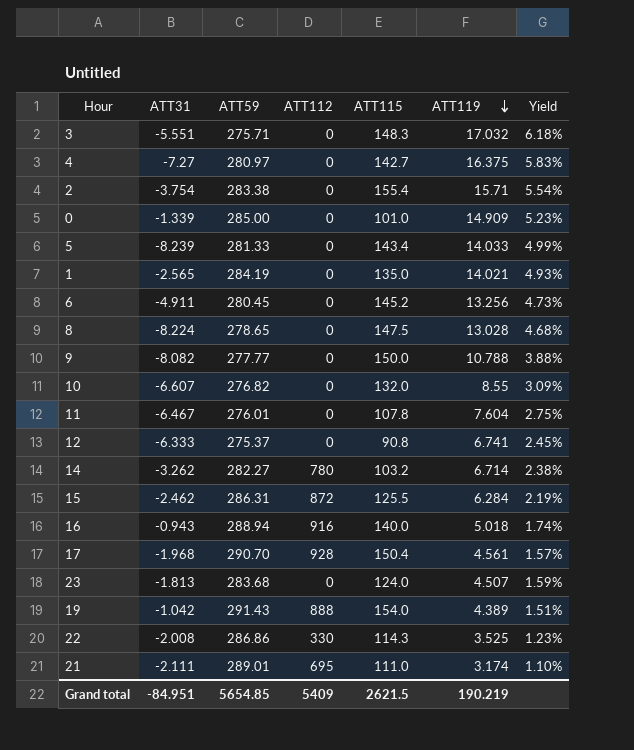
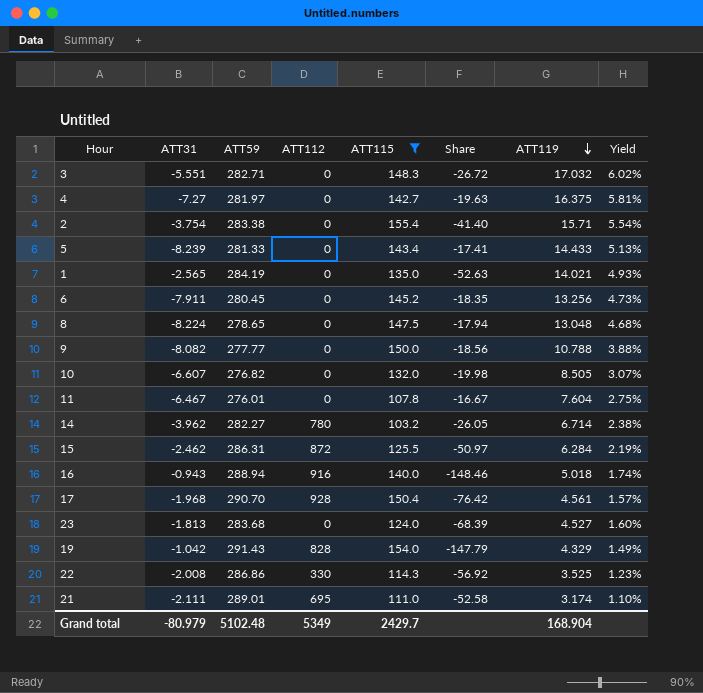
filter: none -> ATT115 >= 103.2
column Share | formula: none -> [ATT115] / [ATT31]
3 | ATT59: 275.71 -> 282.71
3 | Yield: 6.18% -> 6.02%
4 | ATT59: 280.97 -> 281.97
4 | Yield: 5.83% -> 5.81%
5 | ATT119: 14.033 -> 14.433
5 | Yield: 4.99% -> 5.13%
6 | ATT31: -4.911 -> -7.911
8 | ATT119: 13.028 -> 13.048
10 | ATT119: 8.55 -> 8.505
10 | Yield: 3.09% -> 3.07%
14 | ATT31: -3.262 -> -3.962
23 | ATT119: 4.507 -> 4.527
23 | Yield: 1.59% -> 1.60%
19 | ATT112: 888 -> 828
19 | ATT119: 4.389 -> 4.329
19 | Yield: 1.51% -> 1.49%
Grand total | ATT31: -84.951 -> -80.979
Grand total | ATT59: 5654.85 -> 5102.48
Grand total | ATT112: 5409 -> 5349
Grand total | ATT115: 2621.5 -> 2429.7
Grand total | ATT119: 190.219 -> 168.904

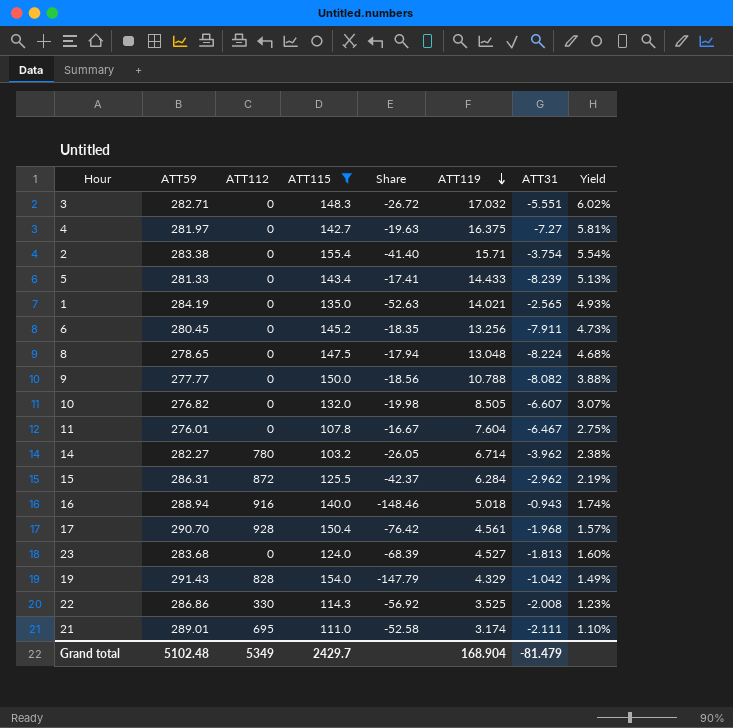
column ATT31 | position: 2 -> 7
15 | Share: -50.97 -> -42.37
15 | ATT31: -2.462 -> -2.962
Grand total | ATT31: -80.979 -> -81.479

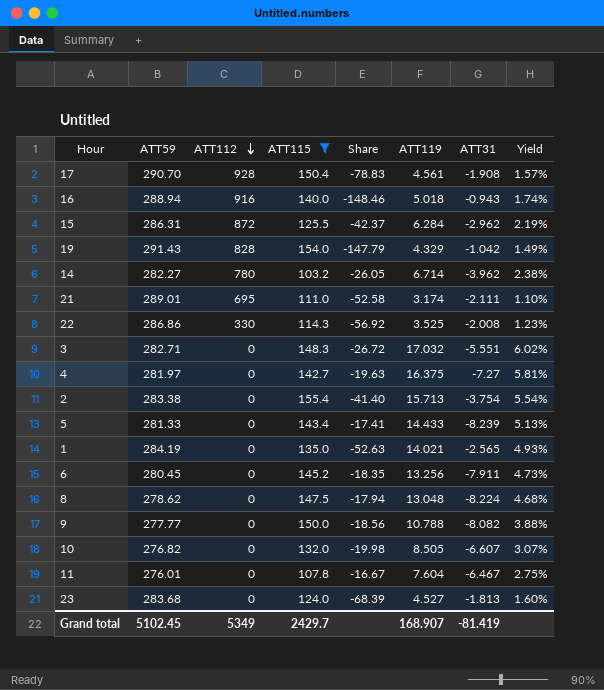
row order: ATT119 descending -> ATT112 descending
17 | Share: -76.42 -> -78.83
17 | ATT31: -1.968 -> -1.908
2 | ATT119: 15.71 -> 15.713
8 | ATT59: 278.65 -> 278.62
Grand total | ATT59: 5102.48 -> 5102.45
Grand total | ATT119: 168.904 -> 168.907
Grand total | ATT31: -81.479 -> -81.419

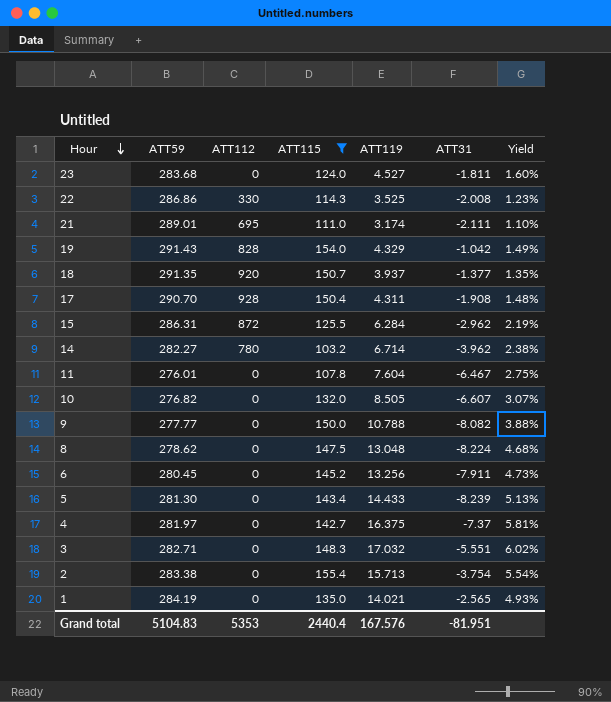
row order: ATT112 descending -> Hour descending
column Share | formula: [ATT115] / [ATT31] -> none
row 16: 288.94 | 916 | 140.0 | -148.46 | 5.018 | -0.943 | 1.74% -> none
23 | ATT31: -1.813 -> -1.811
row 18: none -> 291.35 | 920 | 150.7 | 3.937 | -1.377 | 1.35%
17 | ATT119: 4.561 -> 4.311
17 | Yield: 1.57% -> 1.48%
5 | ATT59: 281.33 -> 281.30
4 | ATT31: -7.27 -> -7.37
Grand total | ATT59: 5102.45 -> 5104.83
Grand total | ATT112: 5349 -> 5353
Grand total | ATT115: 2429.7 -> 2440.4
Grand total | ATT119: 168.907 -> 167.576
Grand total | ATT31: -81.419 -> -81.951

